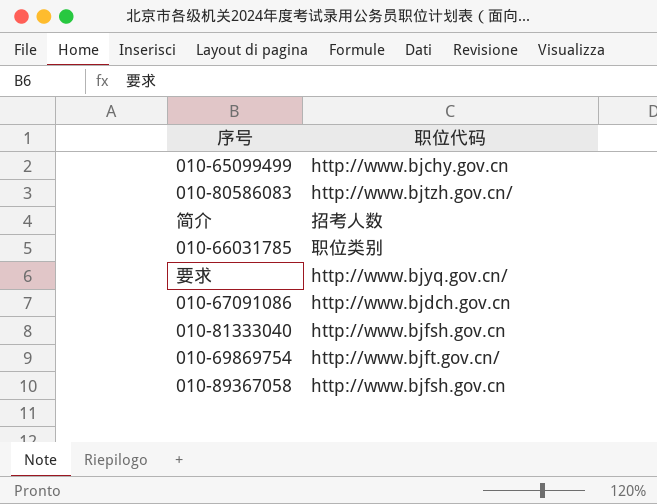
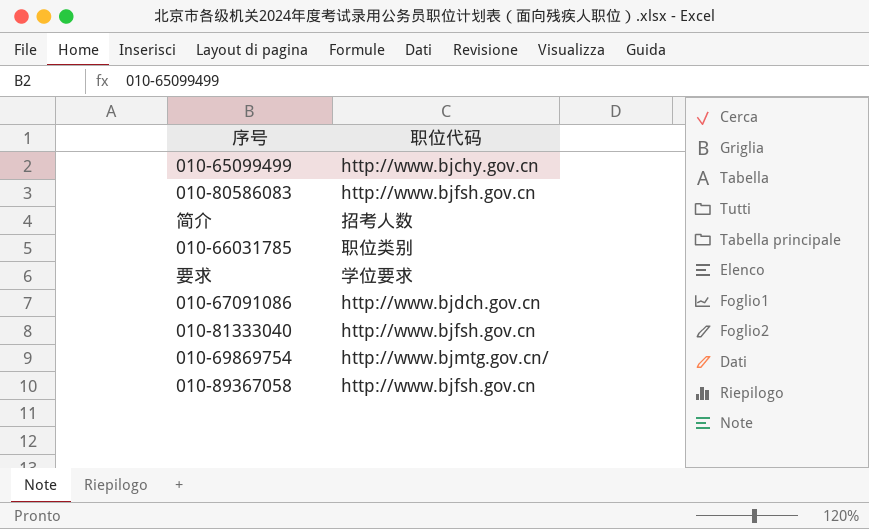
010-80586083 | 职位代码: http://www.bjtzh.gov.cn/ -> http://www.bjfsh.gov.cn
要求 | 职位代码: http://www.bjyq.gov.cn/ -> 学位要求
010-69869754 | 职位代码: http://www.bjft.gov.cn/ -> http://www.bjmtg.gov.cn/

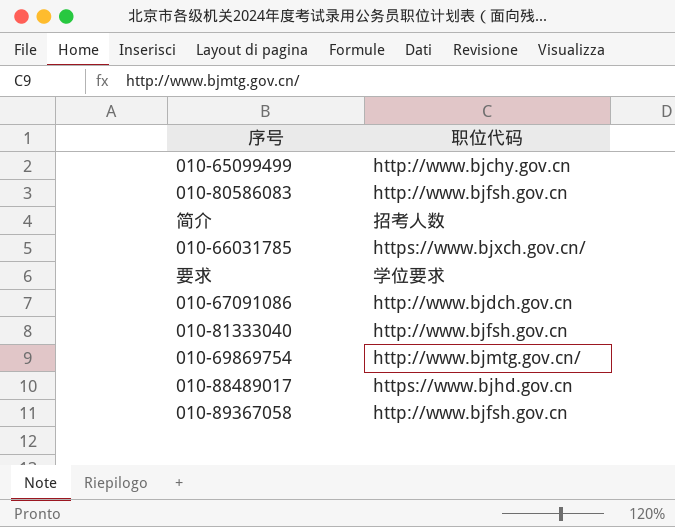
010-66031785 | 职位代码: 职位类别 -> https://www.bjxch.gov.cn/
row 010-88489017: none -> https://www.bjhd.gov.cn

